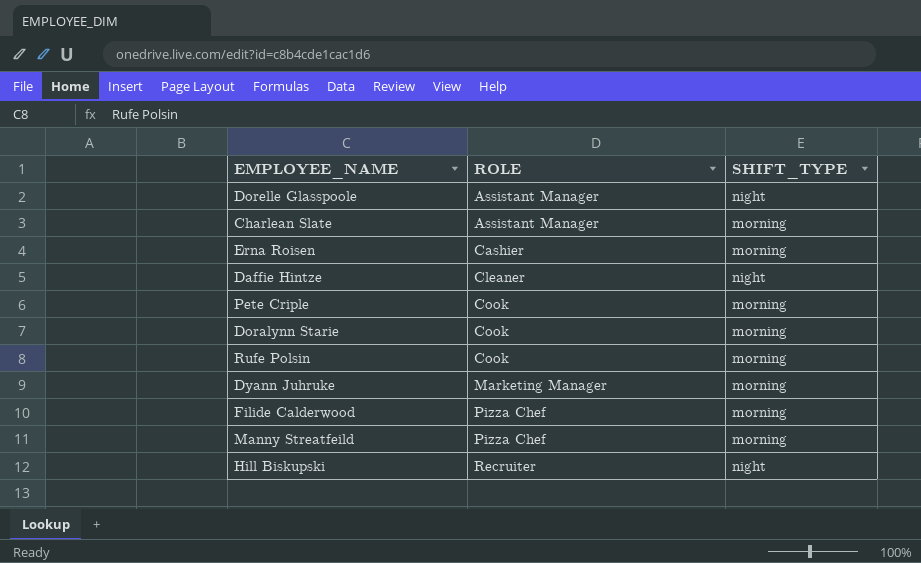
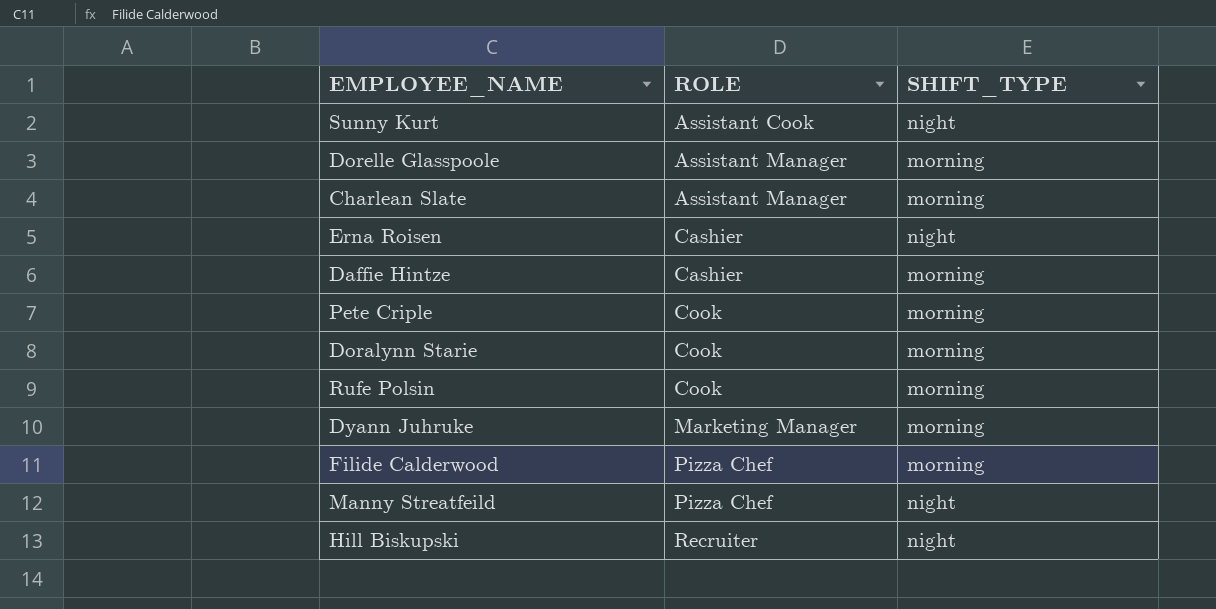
row Sunny Kurt: none -> Assistant Cook | night
Dorelle Glasspoole | SHIFT_TYPE: night -> morning
Erna Roisen | SHIFT_TYPE: morning -> night
Daffie Hintze | ROLE: Cleaner -> Cashier
Daffie Hintze | SHIFT_TYPE: night -> morning
Manny Streatfeild | SHIFT_TYPE: morning -> night

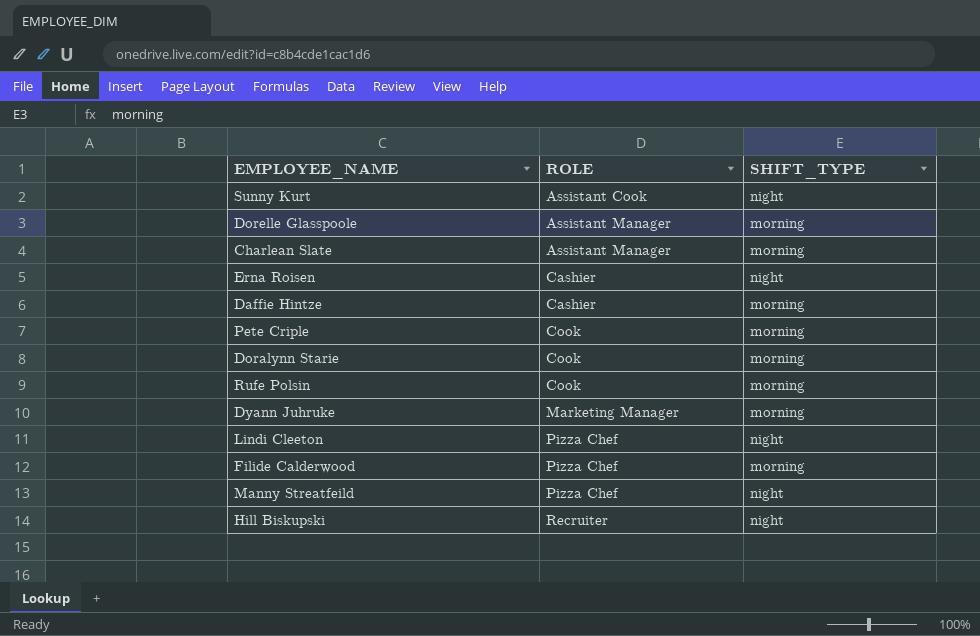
row Lindi Cleeton: none -> Pizza Chef | night

